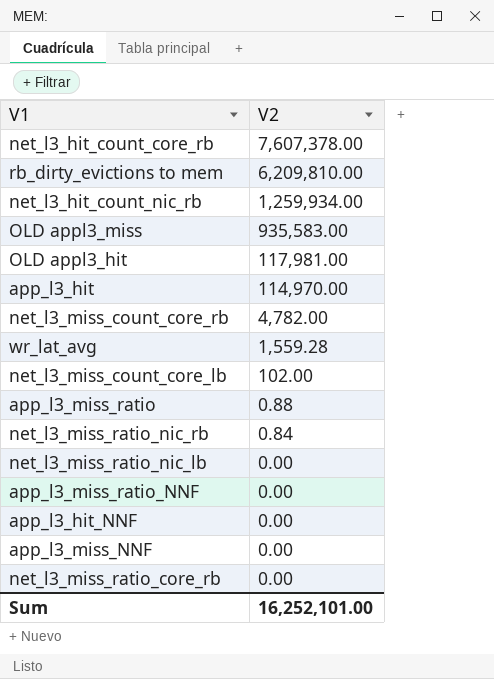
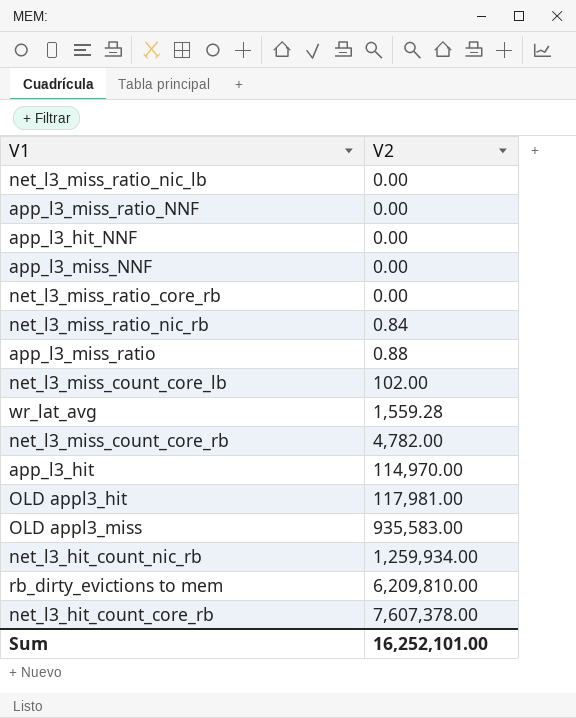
row order: V2 descending -> V2 ascending

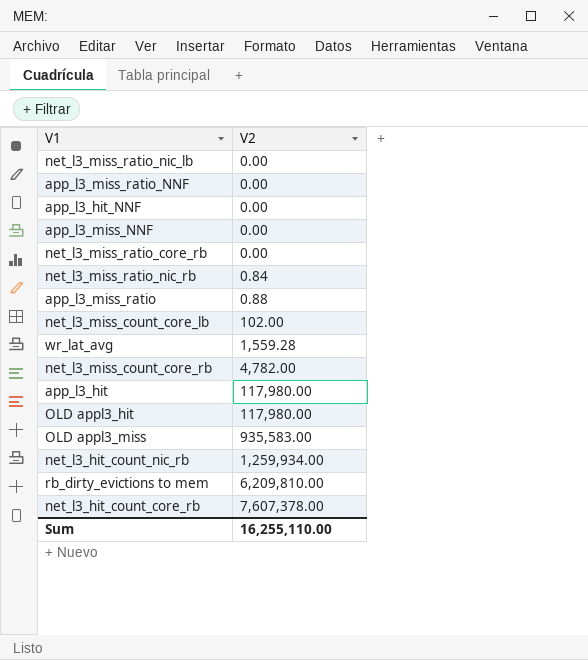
app_l3_hit | V2: 114,970.00 -> 117,980.00
OLD appl3_hit | V2: 117,981.00 -> 117,980.00
Sum | V2: 16,252,101.00 -> 16,255,110.00

